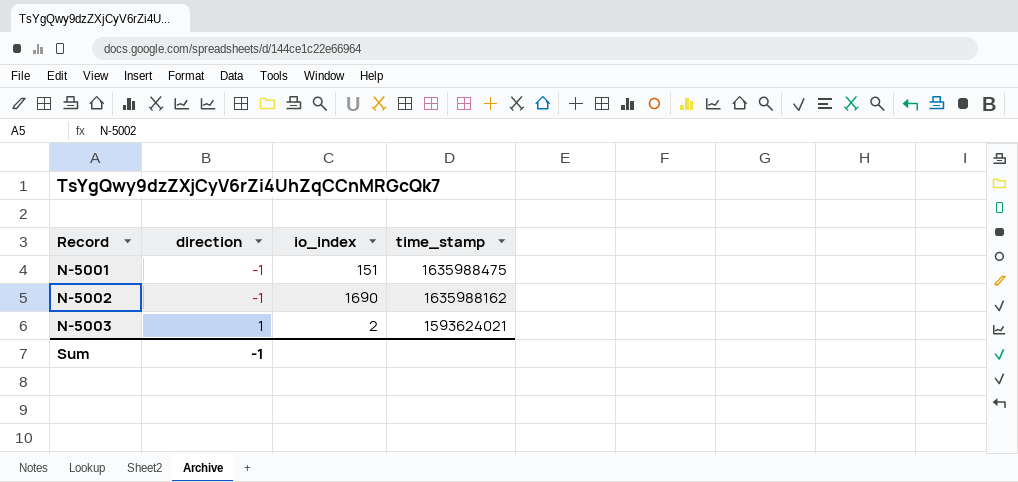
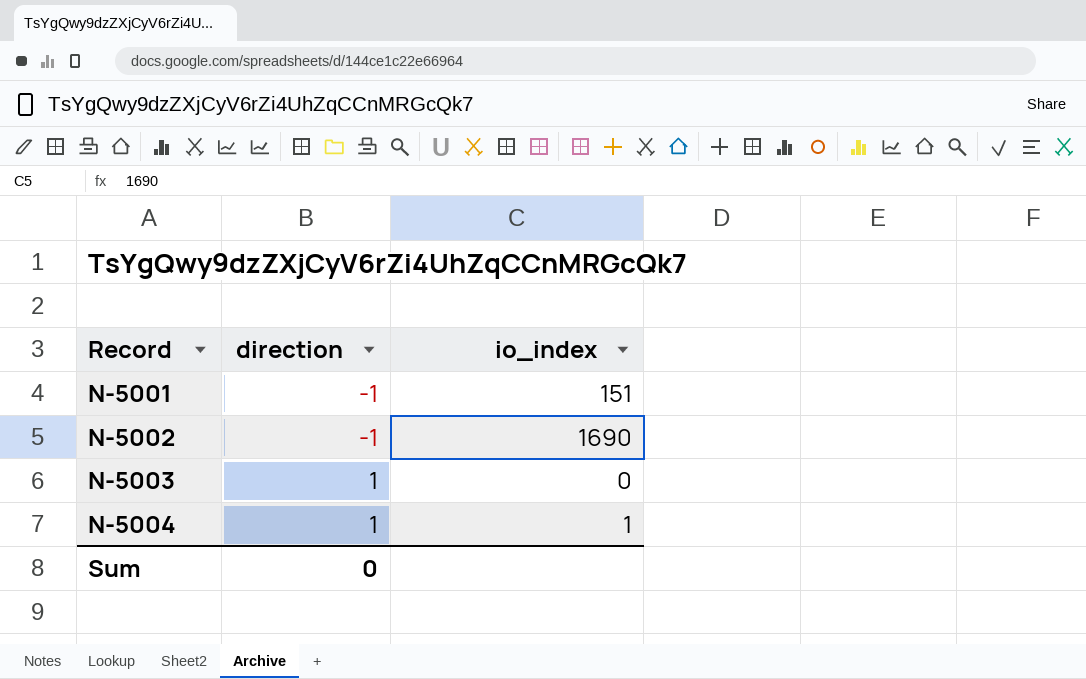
column time_stamp | position: 4 -> none
N-5003 | io_index: 2 -> 0
row N-5004: none -> 1 | 1
Sum | direction: -1 -> 0

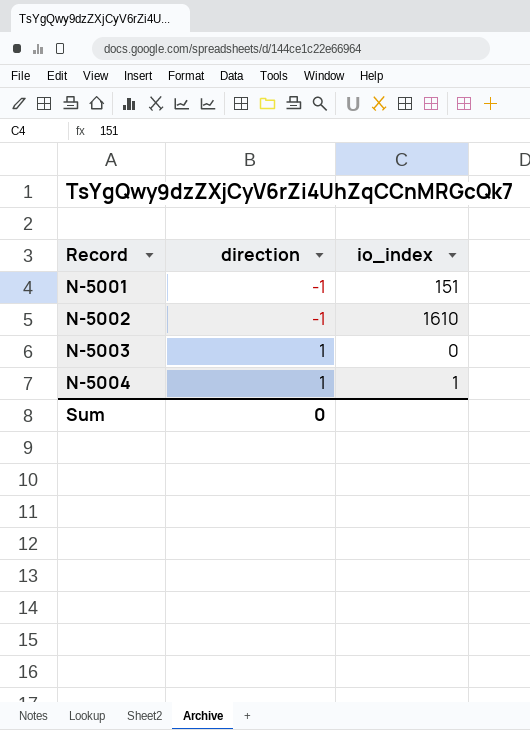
N-5002 | io_index: 1690 -> 1610

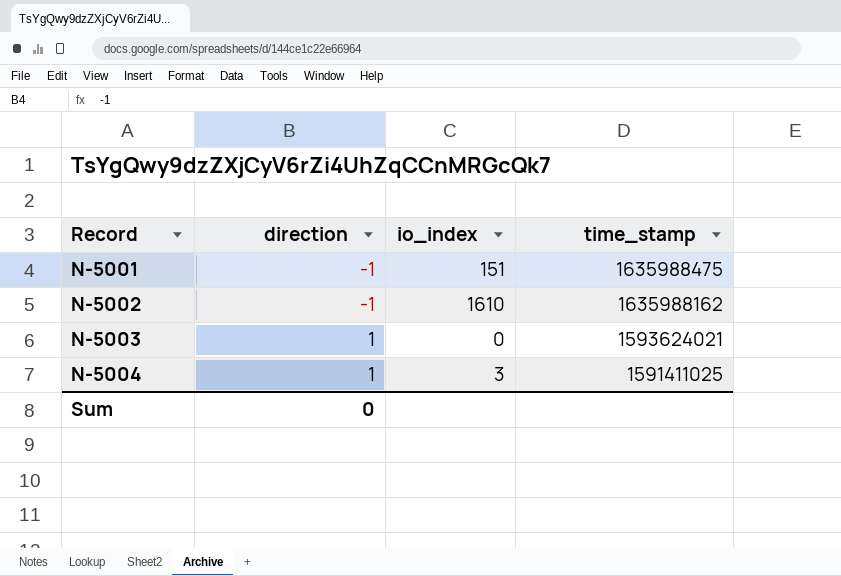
column time_stamp | position: none -> 4
N-5004 | io_index: 1 -> 3

